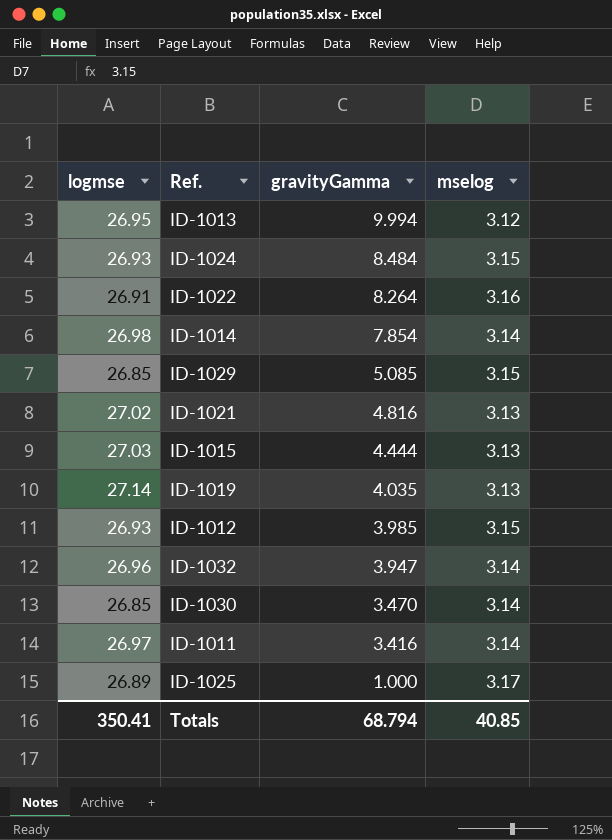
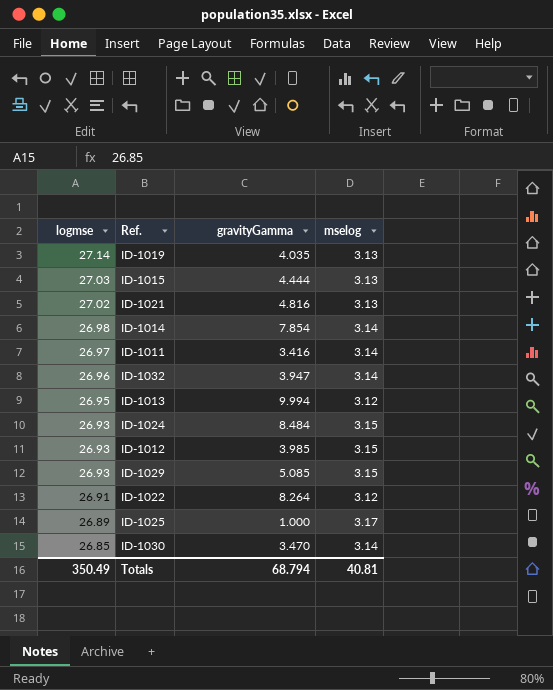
row order: gravityGamma descending -> logmse descending
ID-1029 | logmse: 26.85 -> 26.93
ID-1022 | mselog: 3.16 -> 3.12
Totals | logmse: 350.41 -> 350.49
Totals | mselog: 40.85 -> 40.81

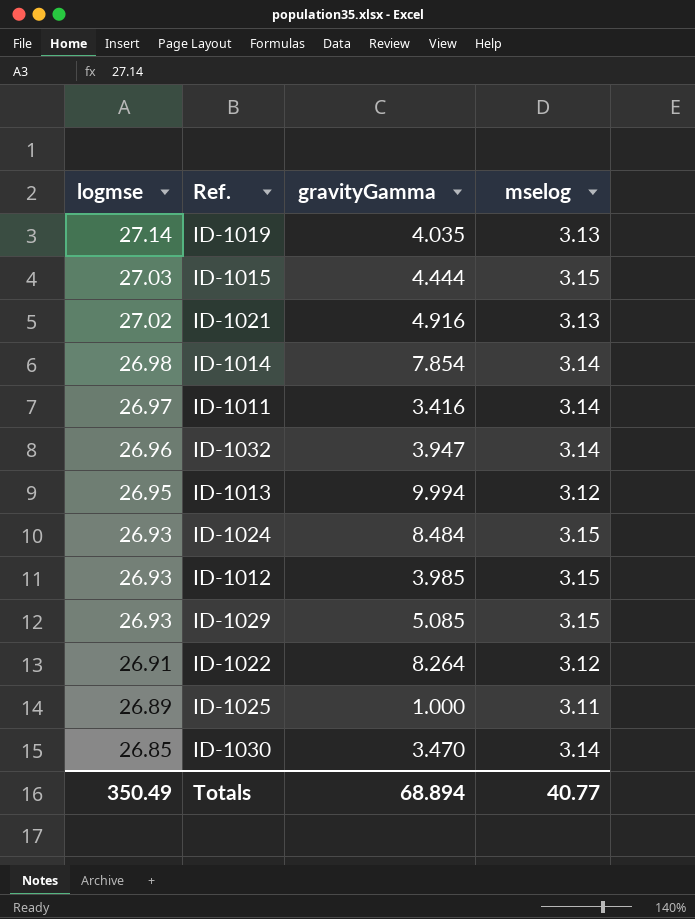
ID-1015 | mselog: 3.13 -> 3.15
ID-1021 | gravityGamma: 4.816 -> 4.916
ID-1025 | mselog: 3.17 -> 3.11
Totals | gravityGamma: 68.794 -> 68.894
Totals | mselog: 40.81 -> 40.77

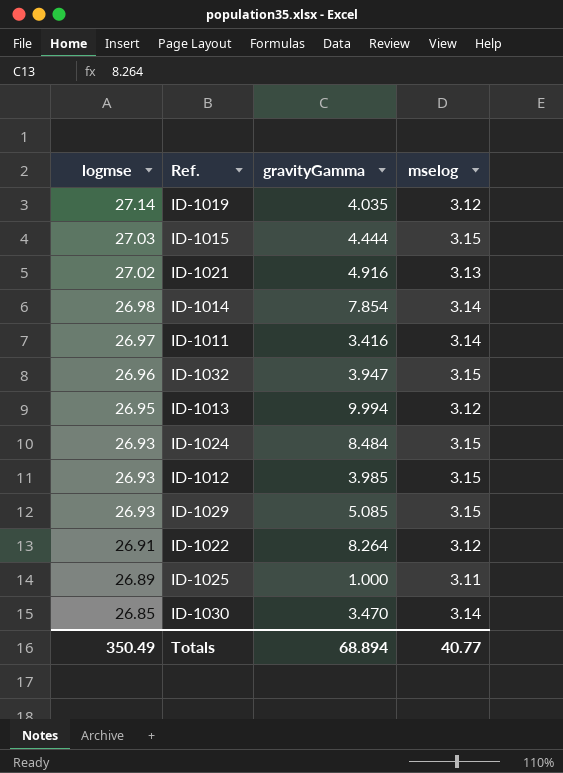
ID-1019 | mselog: 3.13 -> 3.12
ID-1032 | mselog: 3.14 -> 3.15

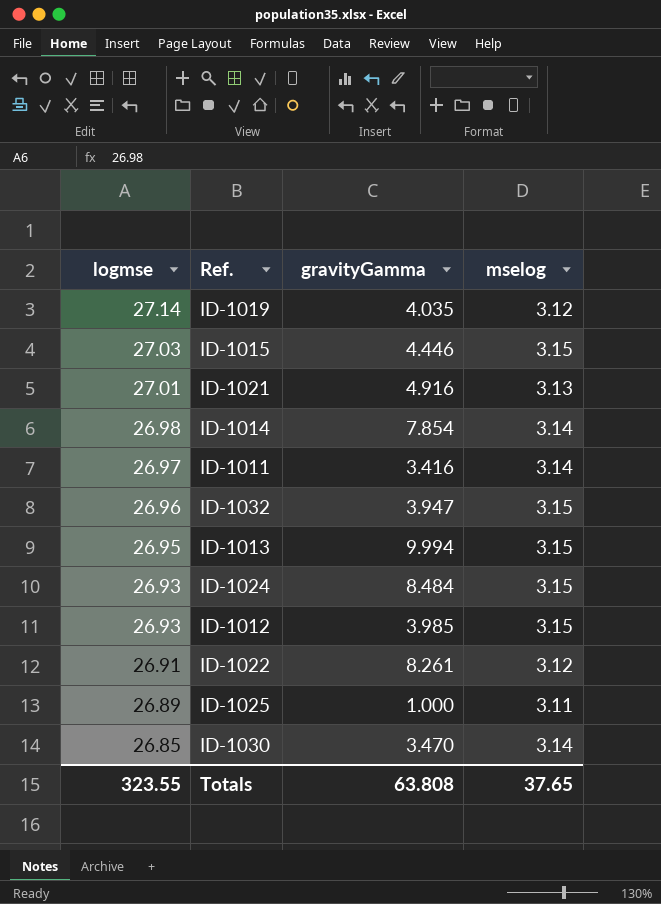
row ID-1029: 26.93 | 5.085 | 3.15 -> none
ID-1015 | gravityGamma: 4.444 -> 4.446
ID-1021 | logmse: 27.02 -> 27.01
ID-1013 | mselog: 3.12 -> 3.15
ID-1022 | gravityGamma: 8.264 -> 8.261
Totals | logmse: 350.49 -> 323.55
Totals | gravityGamma: 68.894 -> 63.808
Totals | mselog: 40.77 -> 37.65

